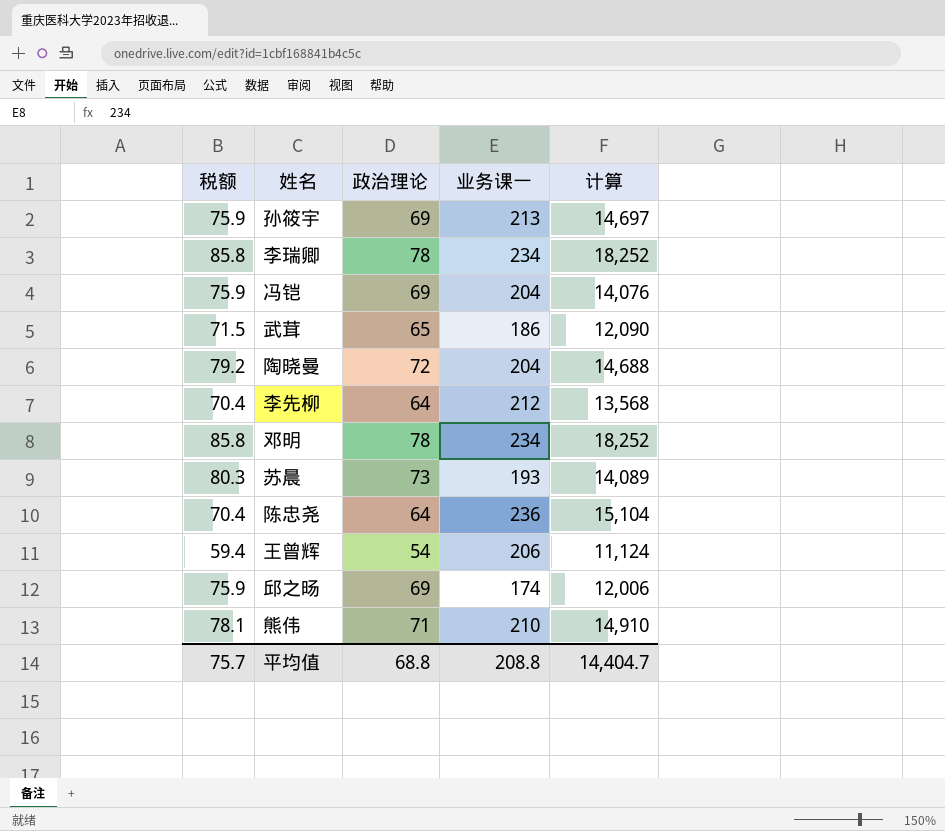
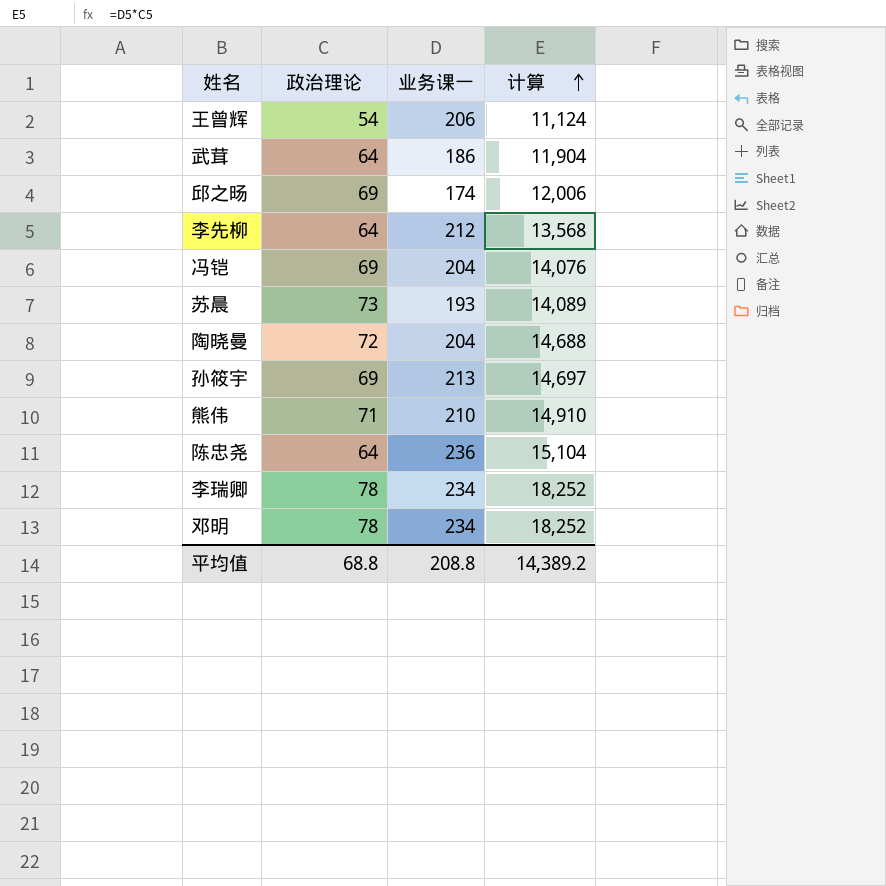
row order: none -> 计算 ascending
column 税额 | formula: [政治理论] * 1.1 -> none
武茸 | 政治理论: 65 -> 64
武茸 | 计算: 12,090 -> 11,904
平均值 | 计算: 14,404.7 -> 14,389.2

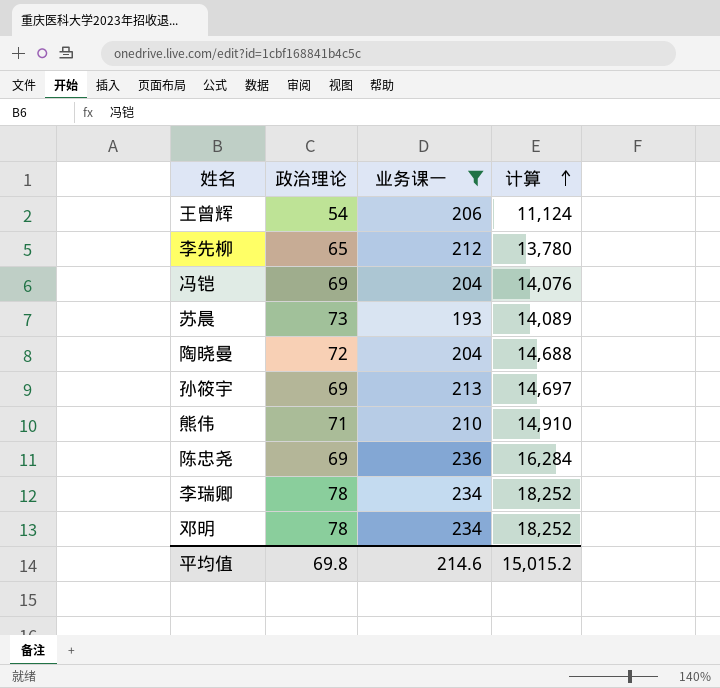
filter: none -> 业务课一 >= 193
李先柳 | 政治理论: 64 -> 65
李先柳 | 计算: 13,568 -> 13,780
陈忠尧 | 政治理论: 64 -> 69
陈忠尧 | 计算: 15,104 -> 16,284
平均值 | 政治理论: 68.8 -> 69.8
平均值 | 业务课一: 208.8 -> 214.6
平均值 | 计算: 14,389.2 -> 15,015.2

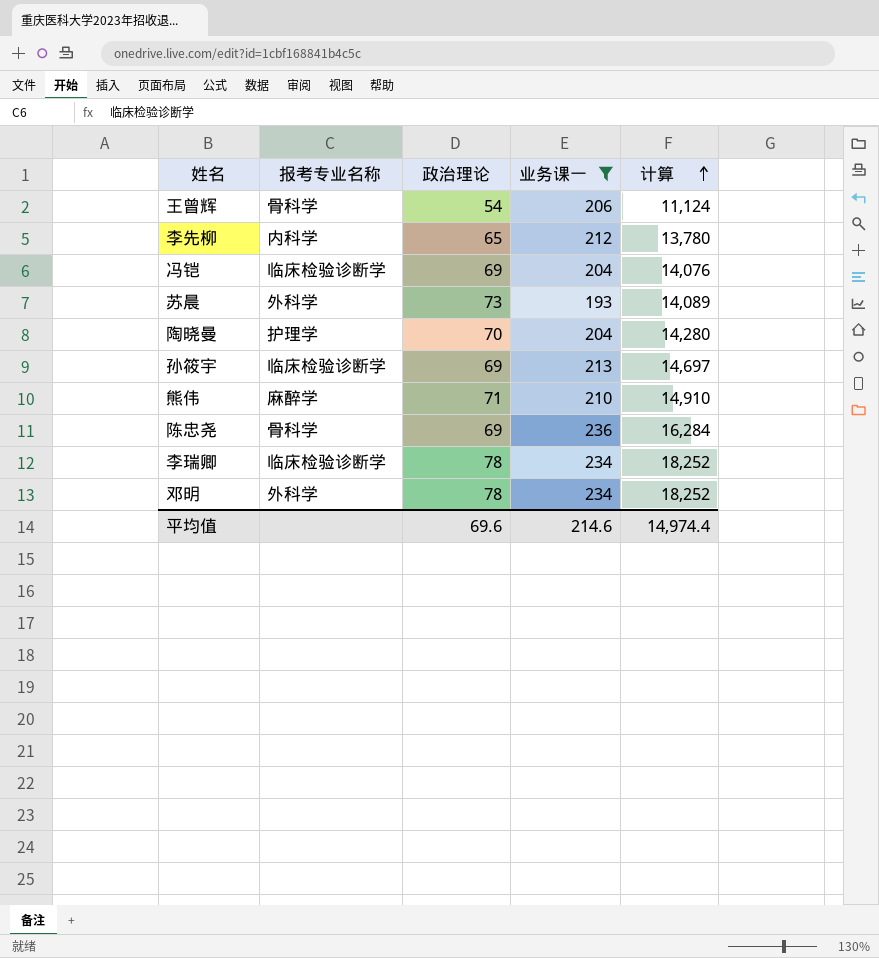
column 报考专业名称 | position: none -> 2
陶晓曼 | 政治理论: 72 -> 70
陶晓曼 | 计算: 14,688 -> 14,280
平均值 | 政治理论: 69.8 -> 69.6
平均值 | 计算: 15,015.2 -> 14,974.4

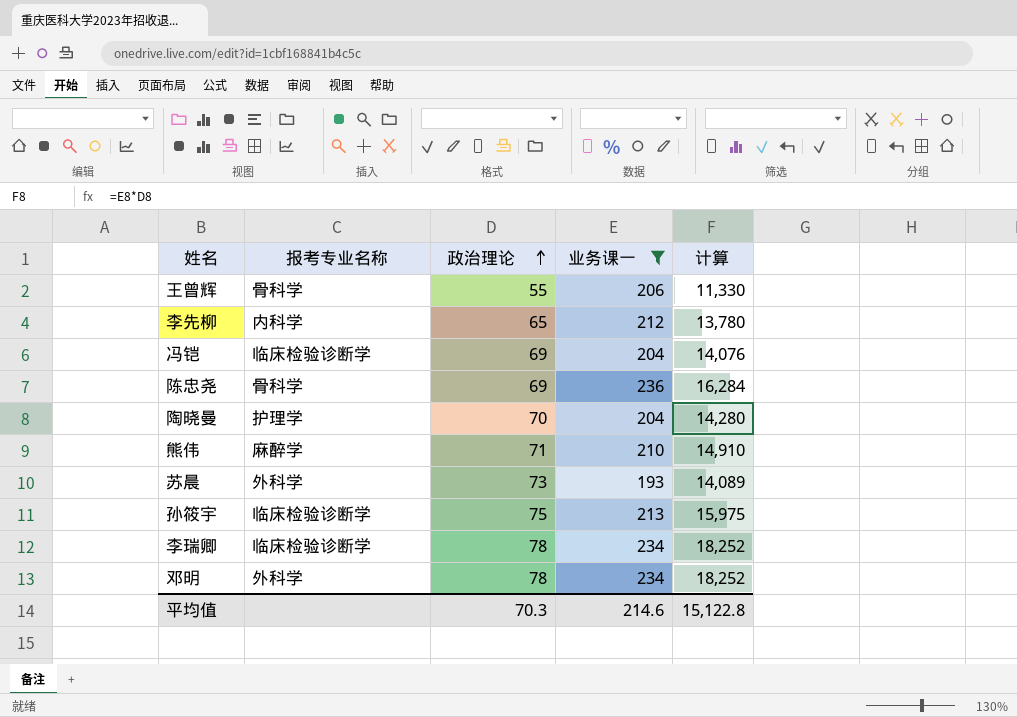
row order: 计算 ascending -> 政治理论 ascending
王曾辉 | 政治理论: 54 -> 55
王曾辉 | 计算: 11,124 -> 11,330
孙筱宇 | 政治理论: 69 -> 75
孙筱宇 | 计算: 14,697 -> 15,975
平均值 | 政治理论: 69.6 -> 70.3
平均值 | 计算: 14,974.4 -> 15,122.8

